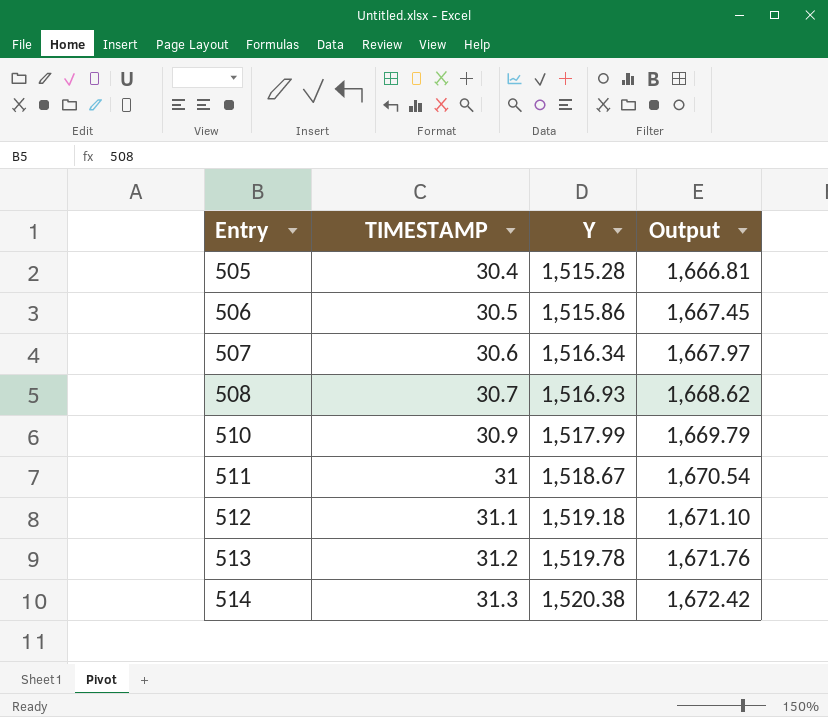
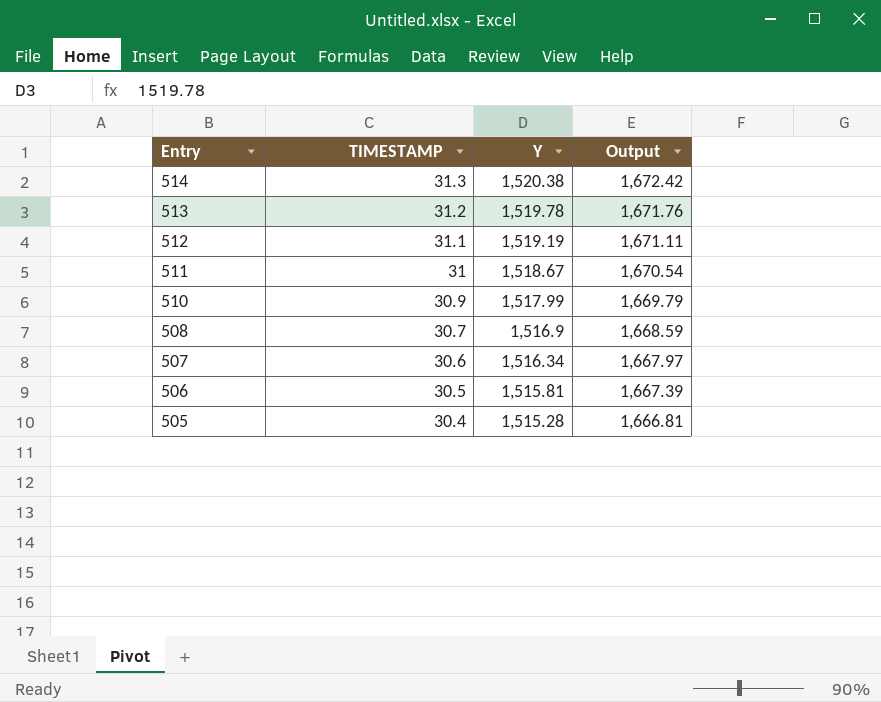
row order: Entry ascending -> Entry descending
512 | Y: 1,519.18 -> 1,519.19
512 | Output: 1,671.10 -> 1,671.11
508 | Y: 1,516.93 -> 1,516.9
508 | Output: 1,668.62 -> 1,668.59
506 | Y: 1,515.86 -> 1,515.81
506 | Output: 1,667.45 -> 1,667.39

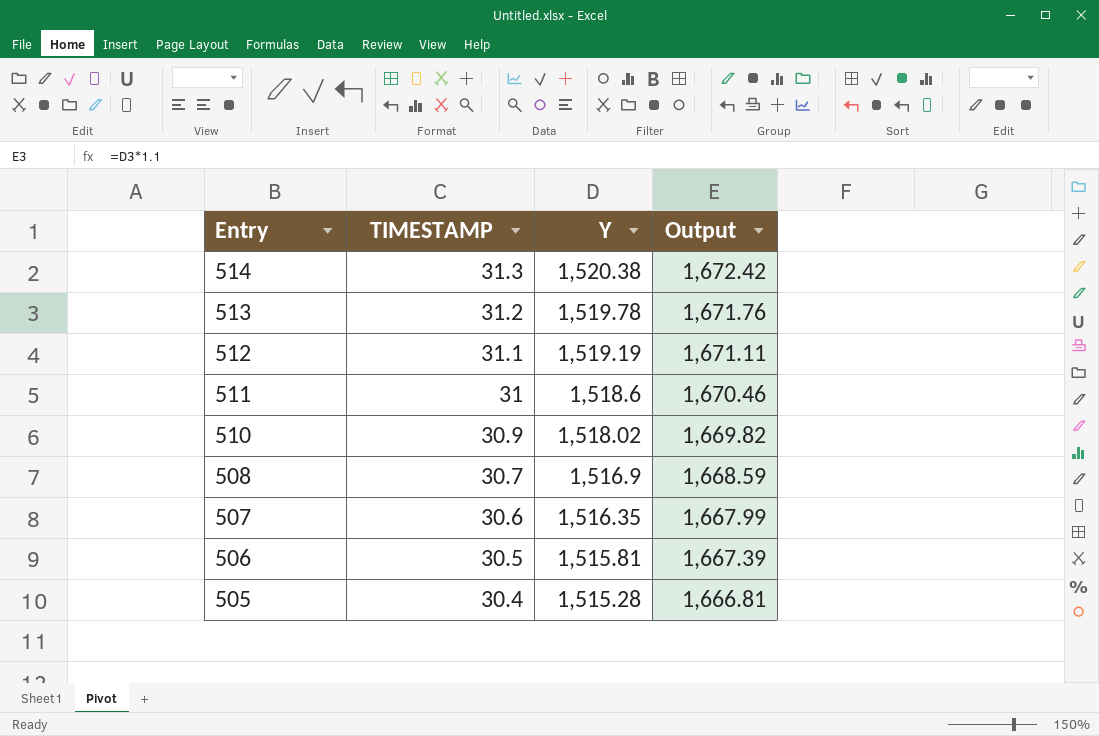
511 | Y: 1,518.67 -> 1,518.6
511 | Output: 1,670.54 -> 1,670.46
510 | Y: 1,517.99 -> 1,518.02
510 | Output: 1,669.79 -> 1,669.82
507 | Y: 1,516.34 -> 1,516.35
507 | Output: 1,667.97 -> 1,667.99

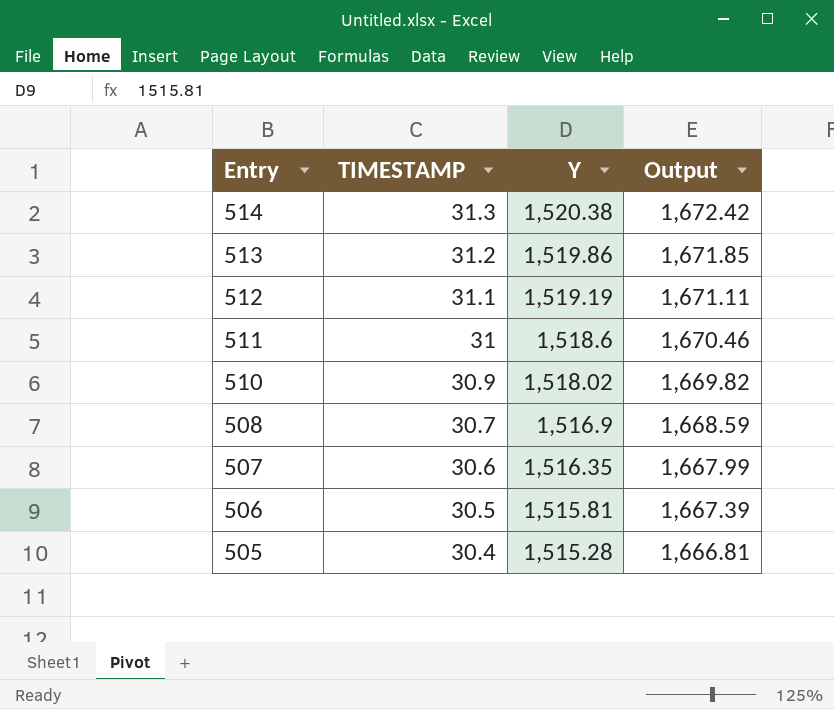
513 | Y: 1,519.78 -> 1,519.86
513 | Output: 1,671.76 -> 1,671.85

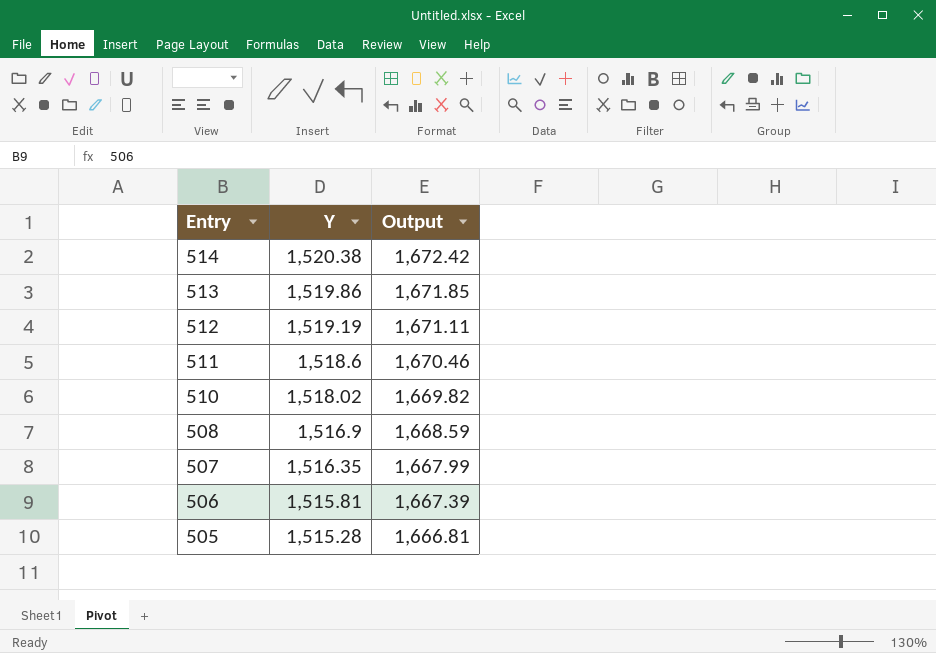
column TIMESTAMP | position: 2 -> none

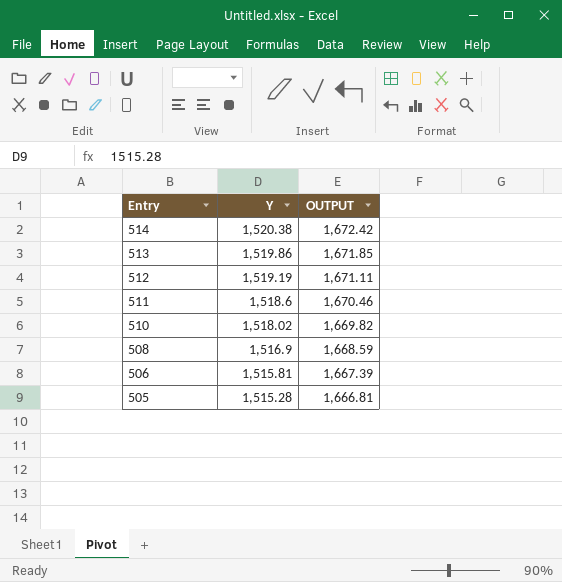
column name: Output -> OUTPUT
row 507: 1,516.35 | 1,667.99 -> none

